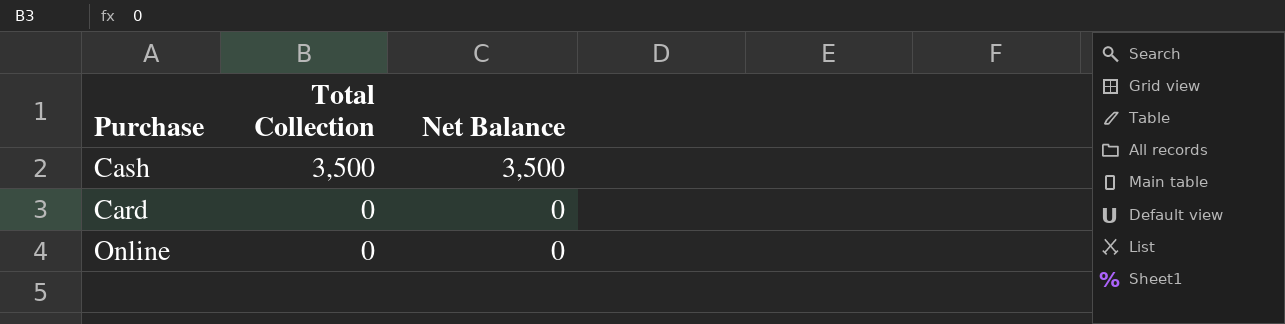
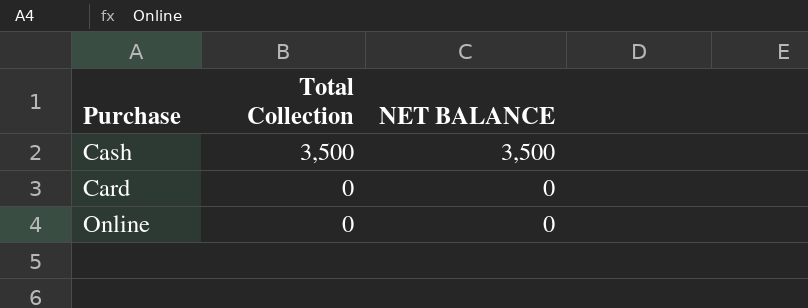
column name: Net Balance -> NET BALANCE

